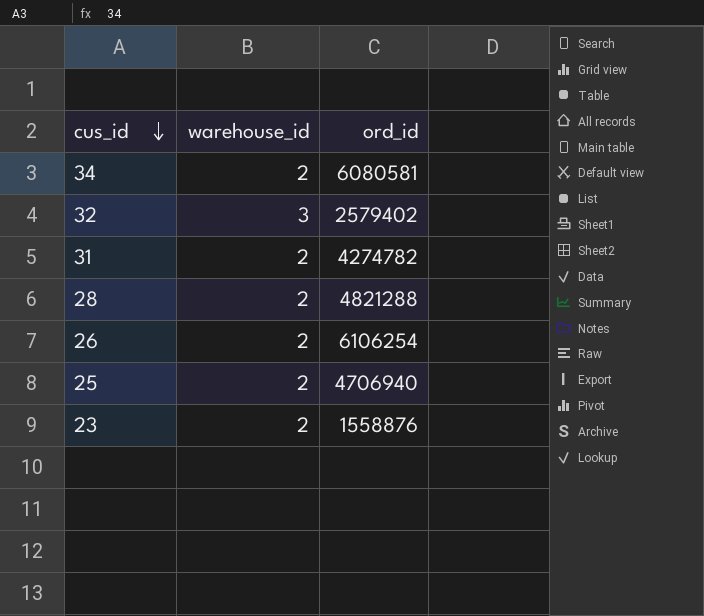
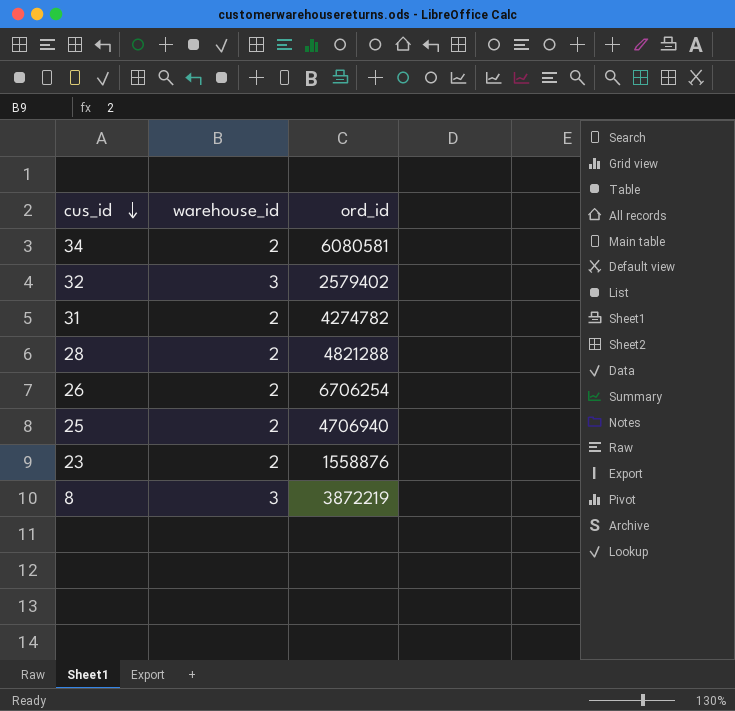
26 | ord_id: 6106254 -> 6706254
row 8: none -> 3 | 3872219

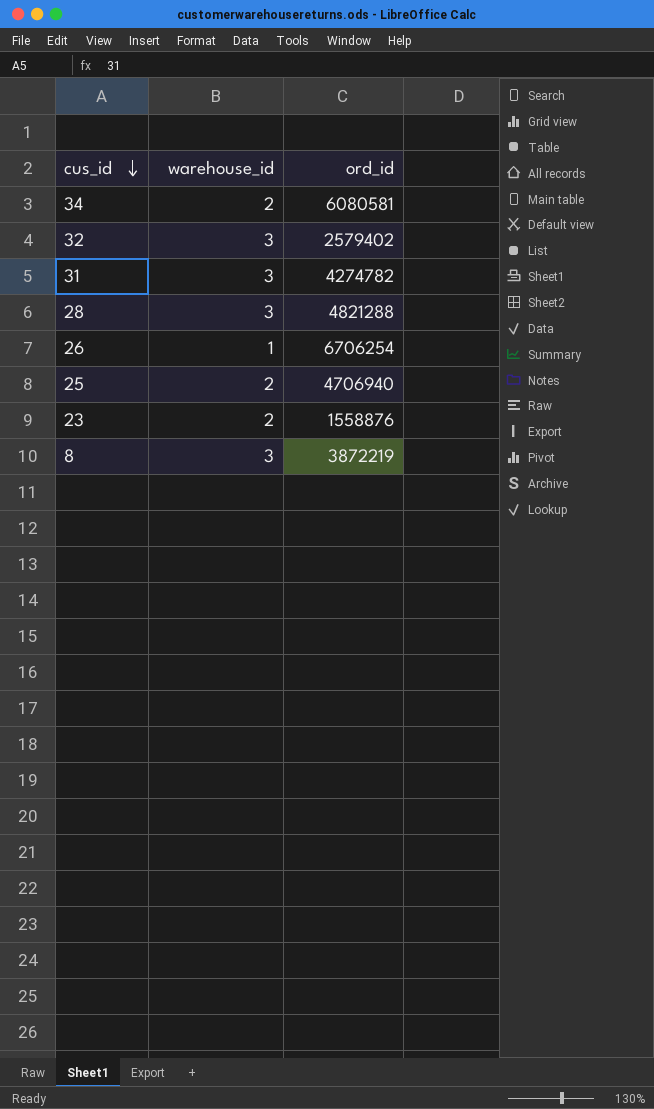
31 | warehouse_id: 2 -> 3
28 | warehouse_id: 2 -> 3
26 | warehouse_id: 2 -> 1

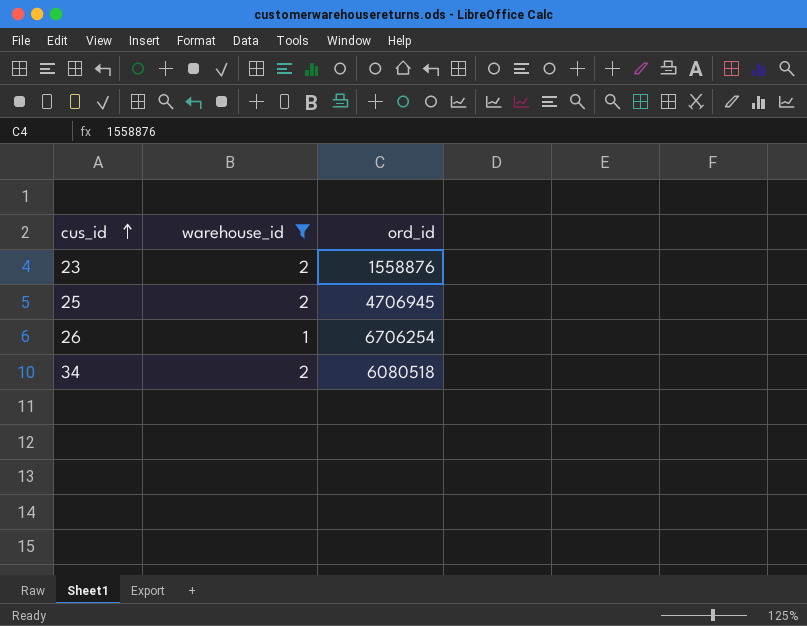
filter: none -> warehouse_id != 3
row order: cus_id descending -> cus_id ascending
25 | ord_id: 4706940 -> 4706945
34 | ord_id: 6080581 -> 6080518

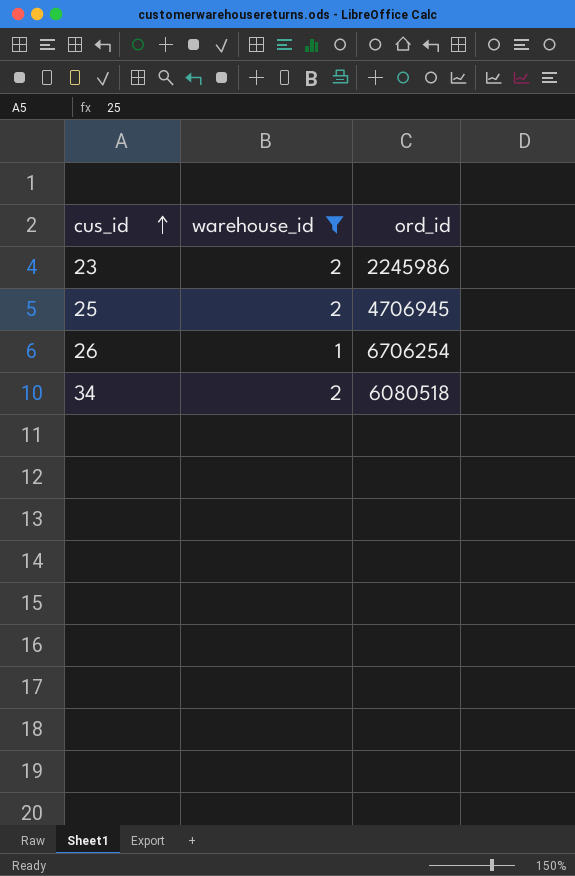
23 | ord_id: 1558876 -> 2245986

